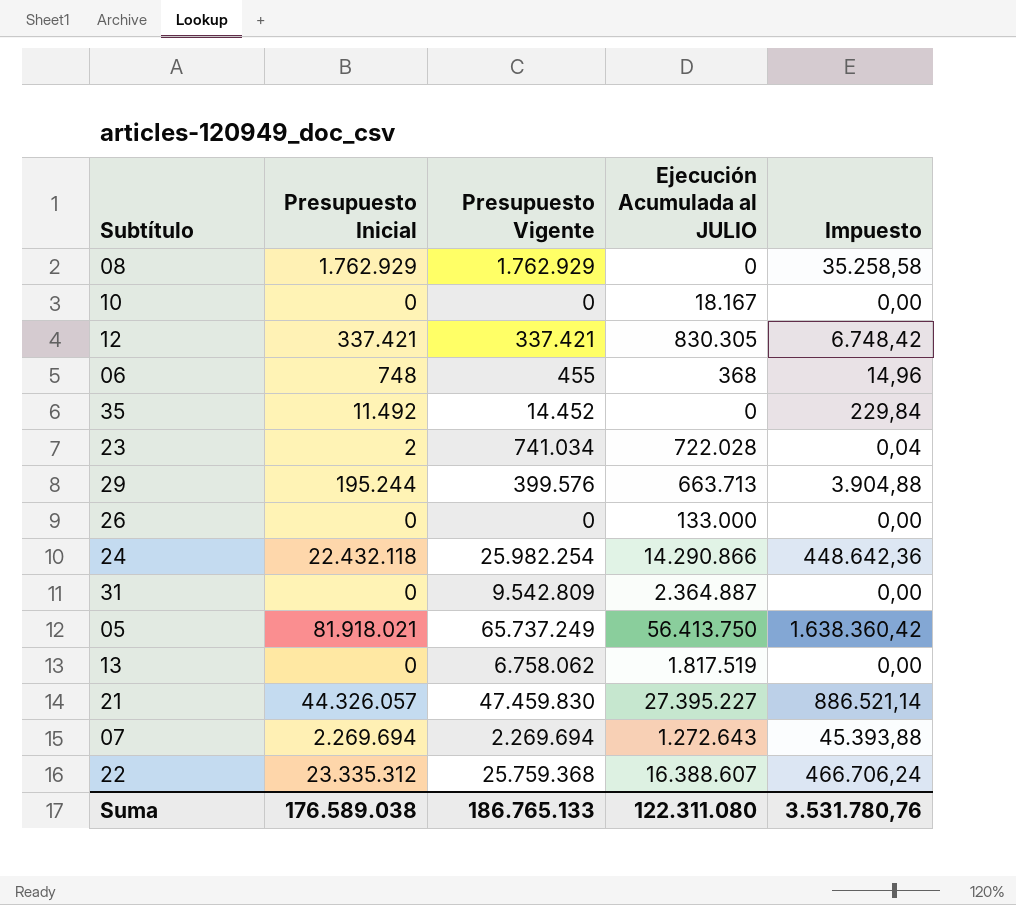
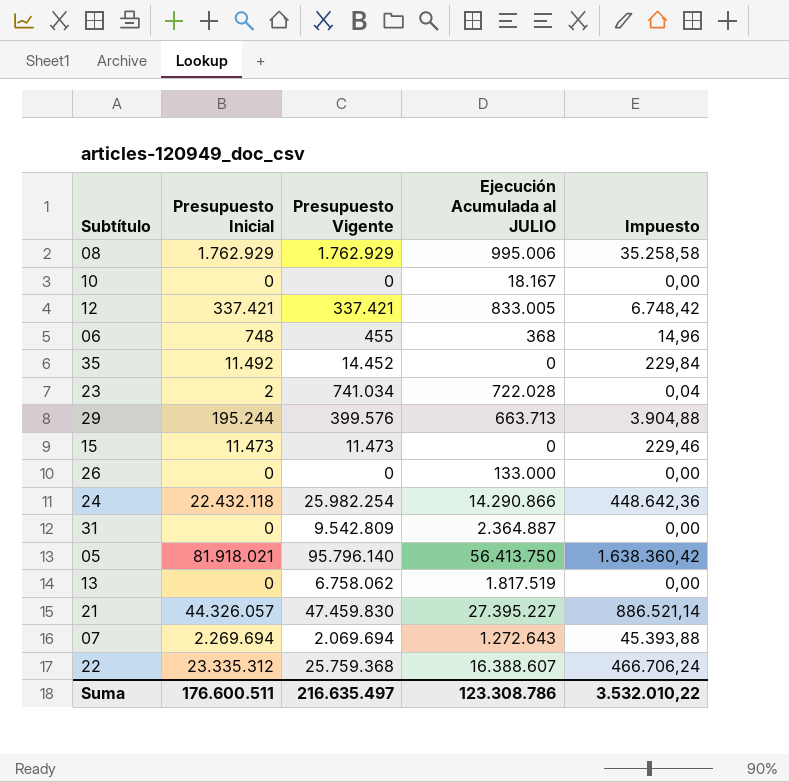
08 | Ejecución Acumulada al JULIO: 0 -> 995.006
12 | Ejecución Acumulada al JULIO: 830.305 -> 833.005
row 15: none -> 11.473 | 11.473 | 0 | 229,46
05 | Presupuesto Vigente: 65.737.249 -> 95.796.140
07 | Presupuesto Vigente: 2.269.694 -> 2.069.694
Suma | Presupuesto Inicial: 176.589.038 -> 176.600.511
Suma | Presupuesto Vigente: 186.765.133 -> 216.635.497
Suma | Ejecución Acumulada al JULIO: 122.311.080 -> 123.308.786
Suma | Impuesto: 3.531.780,76 -> 3.532.010,22

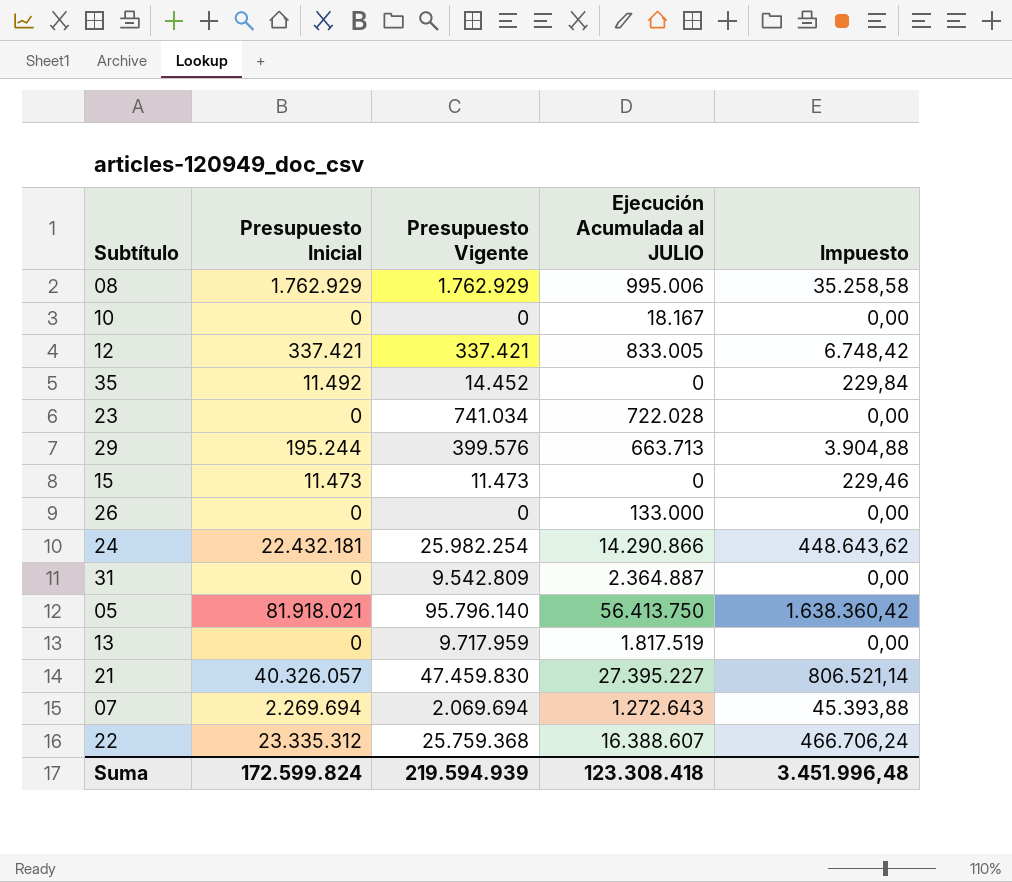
row 06: 748 | 455 | 368 | 14,96 -> none
23 | Presupuesto Inicial: 2 -> 0
23 | Impuesto: 0,04 -> 0,00
24 | Presupuesto Inicial: 22.432.118 -> 22.432.181
24 | Impuesto: 448.642,36 -> 448.643,62
13 | Presupuesto Vigente: 6.758.062 -> 9.717.959
21 | Presupuesto Inicial: 44.326.057 -> 40.326.057
21 | Impuesto: 886.521,14 -> 806.521,14
Suma | Presupuesto Inicial: 176.600.511 -> 172.599.824
Suma | Presupuesto Vigente: 216.635.497 -> 219.594.939
Suma | Ejecución Acumulada al JULIO: 123.308.786 -> 123.308.418
Suma | Impuesto: 3.532.010,22 -> 3.451.996,48

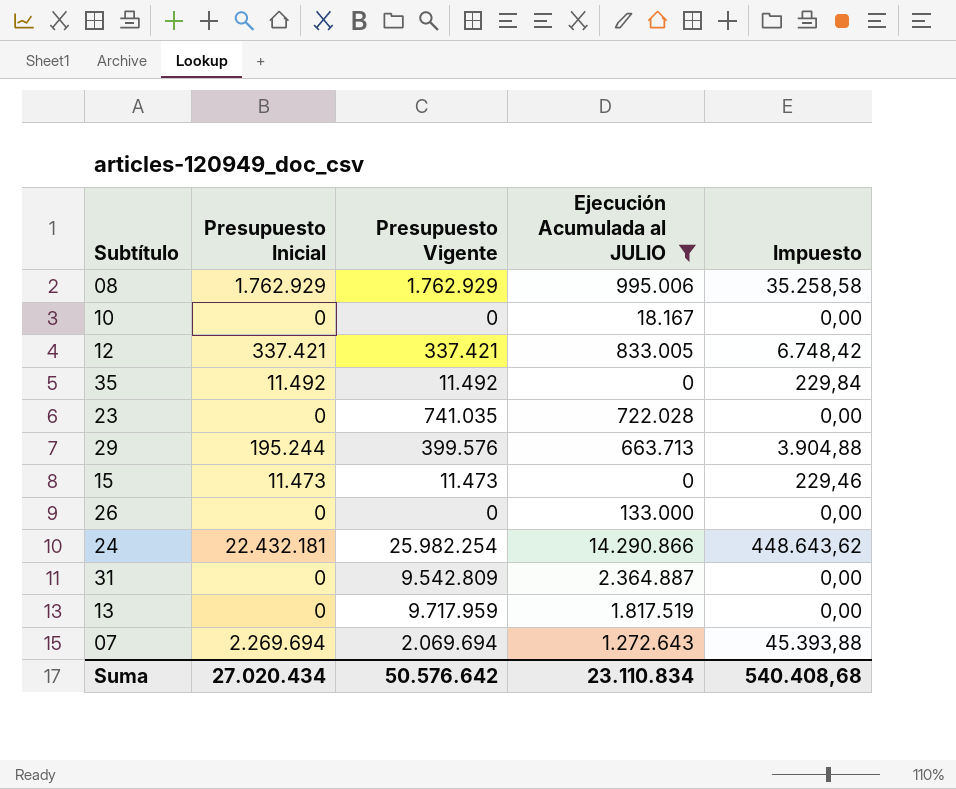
filter: none -> Ejecución Acumulada al JULIO <= 14.290.866
35 | Presupuesto Vigente: 14.452 -> 11.492
23 | Presupuesto Vigente: 741.034 -> 741.035
Suma | Presupuesto Inicial: 172.599.824 -> 27.020.434
Suma | Presupuesto Vigente: 219.594.939 -> 50.576.642
Suma | Ejecución Acumulada al JULIO: 123.308.418 -> 23.110.834
Suma | Impuesto: 3.451.996,48 -> 540.408,68

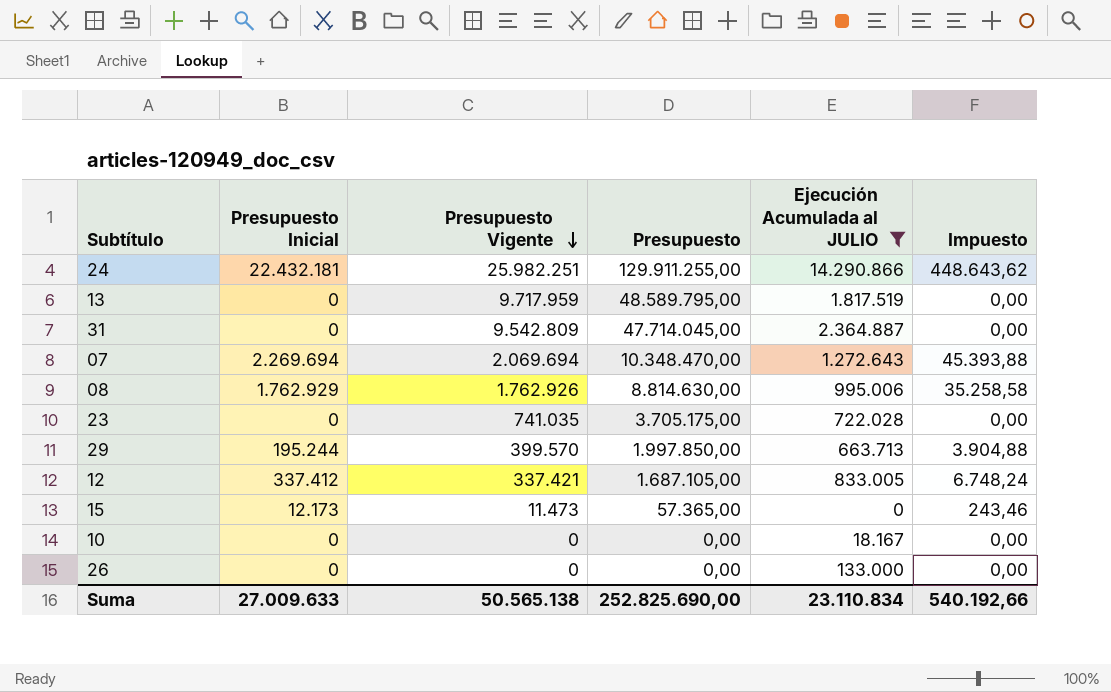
row order: none -> Presupuesto Vigente descending
column Presupuesto | formula: none -> [Presupuesto Vigente] * 5
row 35: 11.492 | 11.492 | 0 | 229,84 -> none
24 | Presupuesto Vigente: 25.982.254 -> 25.982.251
08 | Presupuesto Vigente: 1.762.929 -> 1.762.926
29 | Presupuesto Vigente: 399.576 -> 399.570
12 | Presupuesto Inicial: 337.421 -> 337.412
12 | Impuesto: 6.748,42 -> 6.748,24
15 | Presupuesto Inicial: 11.473 -> 12.173
15 | Impuesto: 229,46 -> 243,46
Suma | Presupuesto Inicial: 27.020.434 -> 27.009.633
Suma | Presupuesto Vigente: 50.576.642 -> 50.565.138
Suma | Impuesto: 540.408,68 -> 540.192,66

